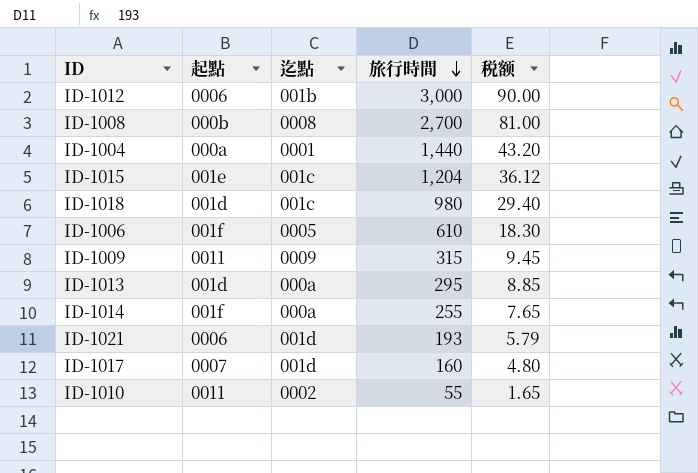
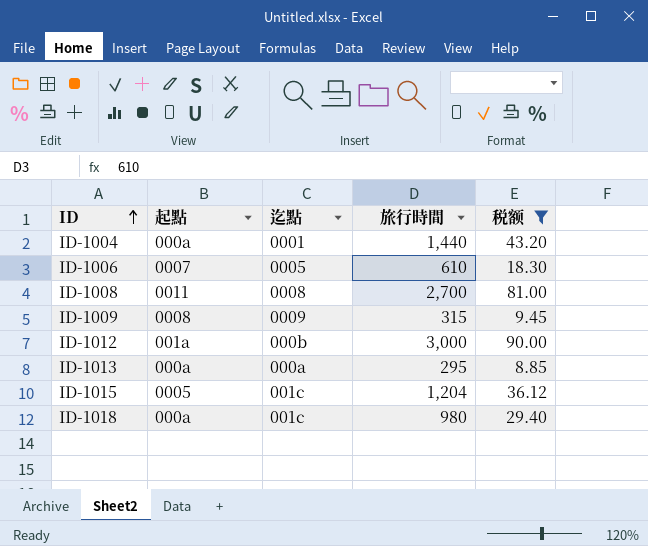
filter: none -> 税额 >= 8.85
row order: 旅行時間 descending -> ID ascending
ID-1006 | 起點: 001f -> 0007
ID-1008 | 起點: 000b -> 0011
ID-1009 | 起點: 0011 -> 0008
ID-1012 | 起點: 0006 -> 001a
ID-1012 | 迄點: 001b -> 000b
ID-1013 | 起點: 001d -> 000a
ID-1015 | 起點: 001e -> 0005
ID-1018 | 起點: 001d -> 000a

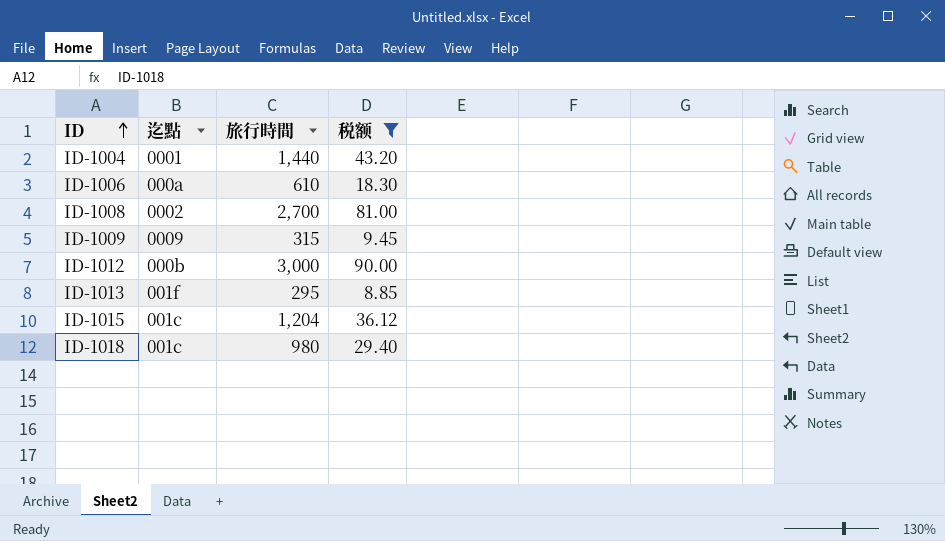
column 起點 | position: 2 -> none
ID-1006 | 迄點: 0005 -> 000a
ID-1008 | 迄點: 0008 -> 0002
ID-1013 | 迄點: 000a -> 001f

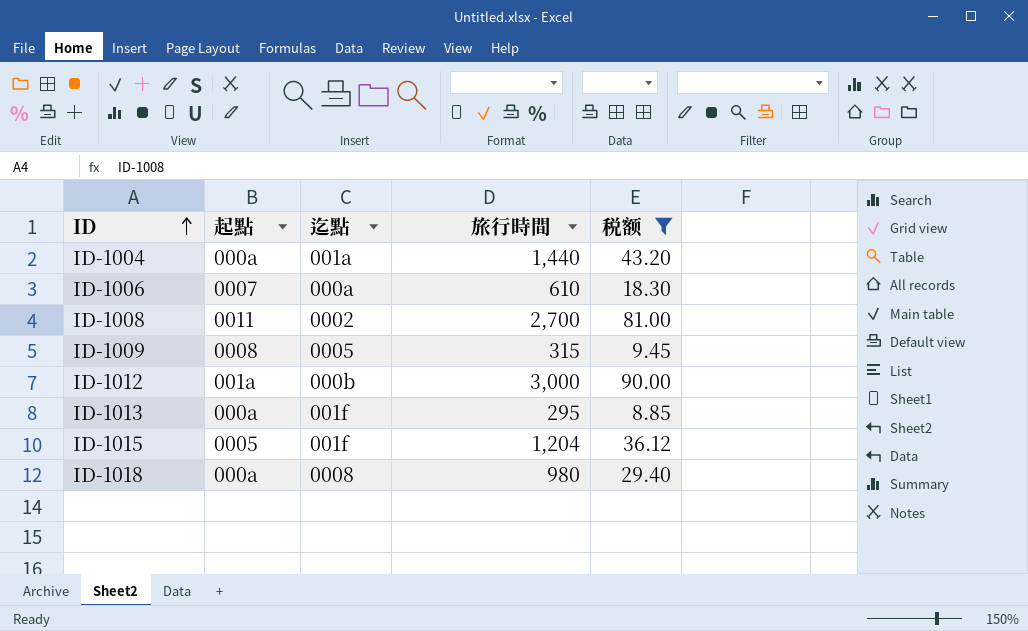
column 起點 | position: none -> 2
ID-1004 | 迄點: 0001 -> 001a
ID-1009 | 迄點: 0009 -> 0005
ID-1015 | 迄點: 001c -> 001f
ID-1018 | 迄點: 001c -> 0008

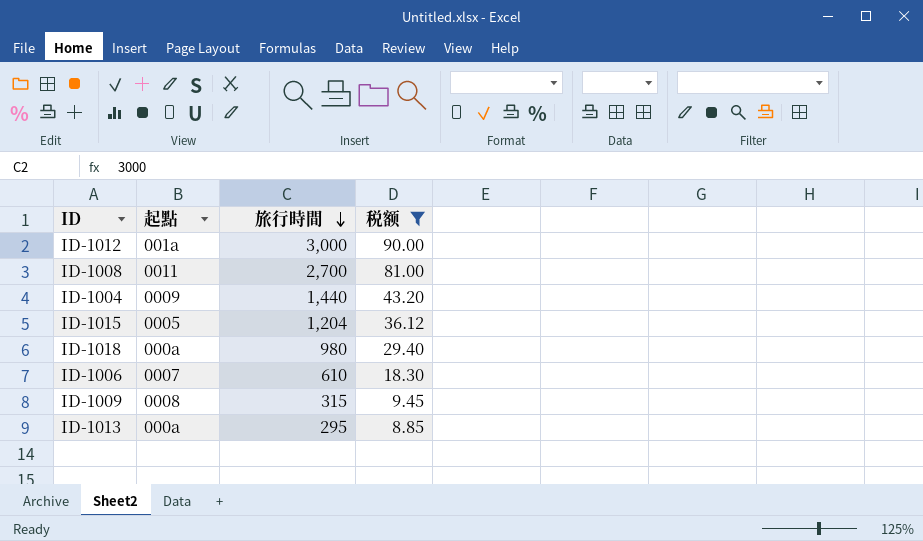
row order: ID ascending -> 旅行時間 descending
column 迄點 | position: 3 -> none
ID-1004 | 起點: 000a -> 0009

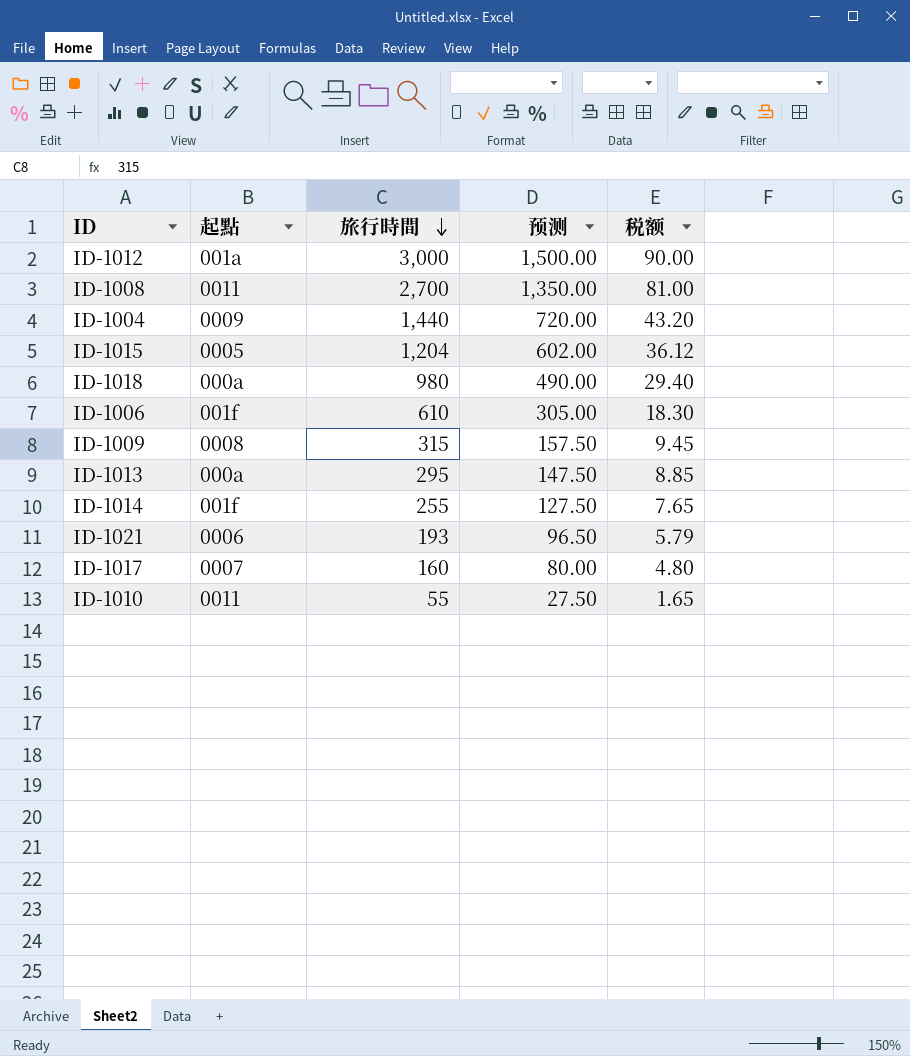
filter: 税额 >= 8.85 -> none
column 预测 | formula: none -> [旅行時間] * 0.5
ID-1006 | 起點: 0007 -> 001f

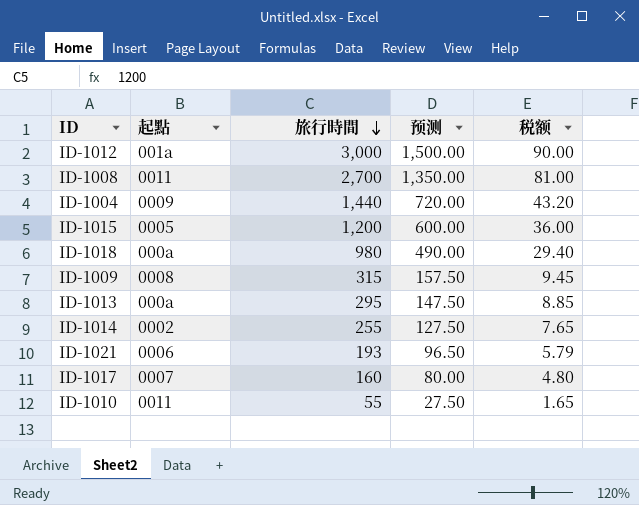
row ID-1006: 001f | 610 | 305.00 | 18.30 -> none
ID-1015 | 旅行時間: 1,204 -> 1,200
ID-1015 | 预测: 602.00 -> 600.00
ID-1015 | 税额: 36.12 -> 36.00
ID-1014 | 起點: 001f -> 0002

